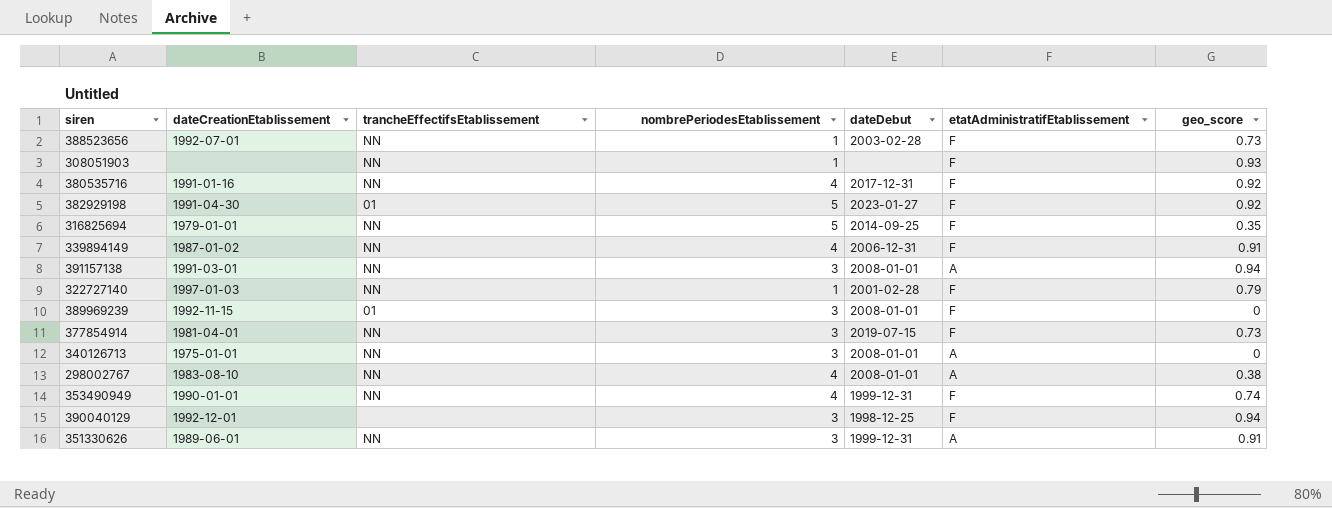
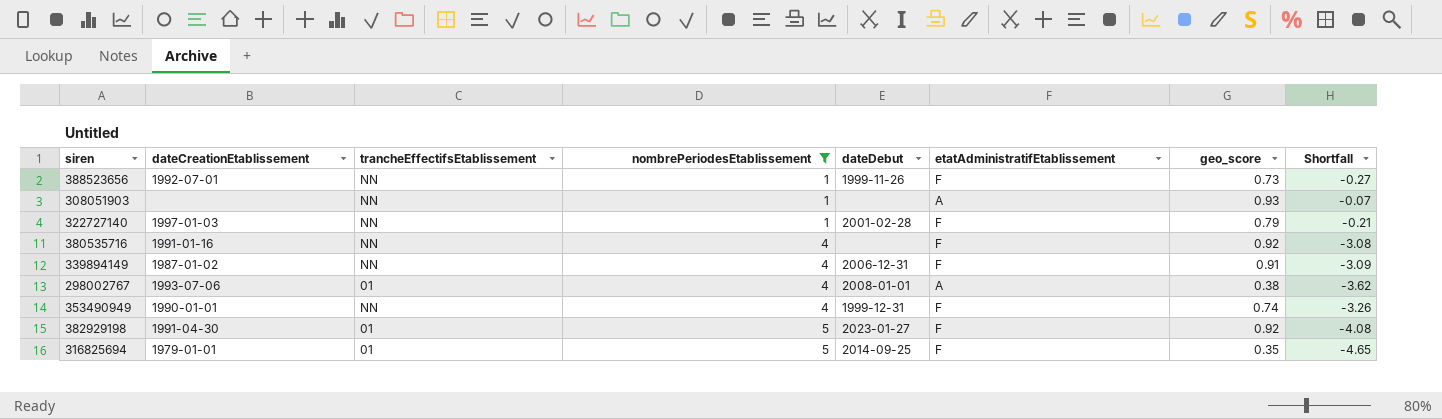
filter: none -> nombrePeriodesEtablissement != 3
row order: none -> nombrePeriodesEtablissement ascending
column Shortfall | formula: none -> [geo_score] - [nombrePeriodesEtablissement]
388523656 | dateDebut: 2003-02-28 -> 1999-11-26
308051903 | etatAdministratifEtablissement: F -> A
380535716 | dateDebut: 2017-12-31 -> none
298002767 | dateCreationEtablissement: 1983-08-10 -> 1993-07-06
298002767 | trancheEffectifsEtablissement: NN -> 01
316825694 | trancheEffectifsEtablissement: NN -> 01

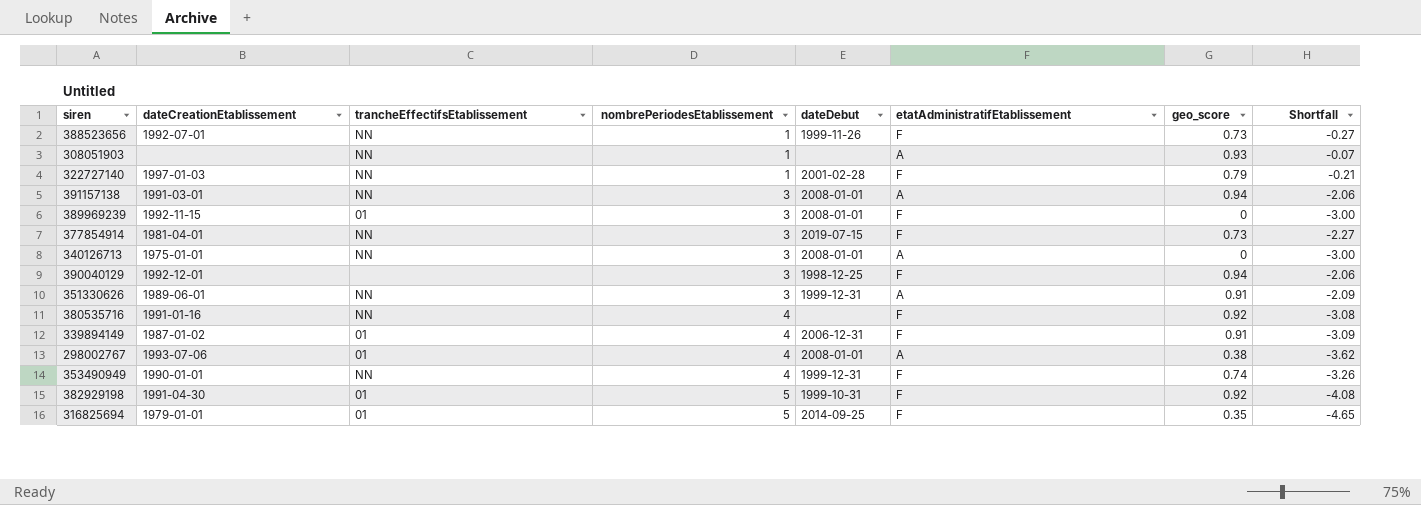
filter: nombrePeriodesEtablissement != 3 -> none
339894149 | trancheEffectifsEtablissement: NN -> 01
382929198 | dateDebut: 2023-01-27 -> 1999-10-31

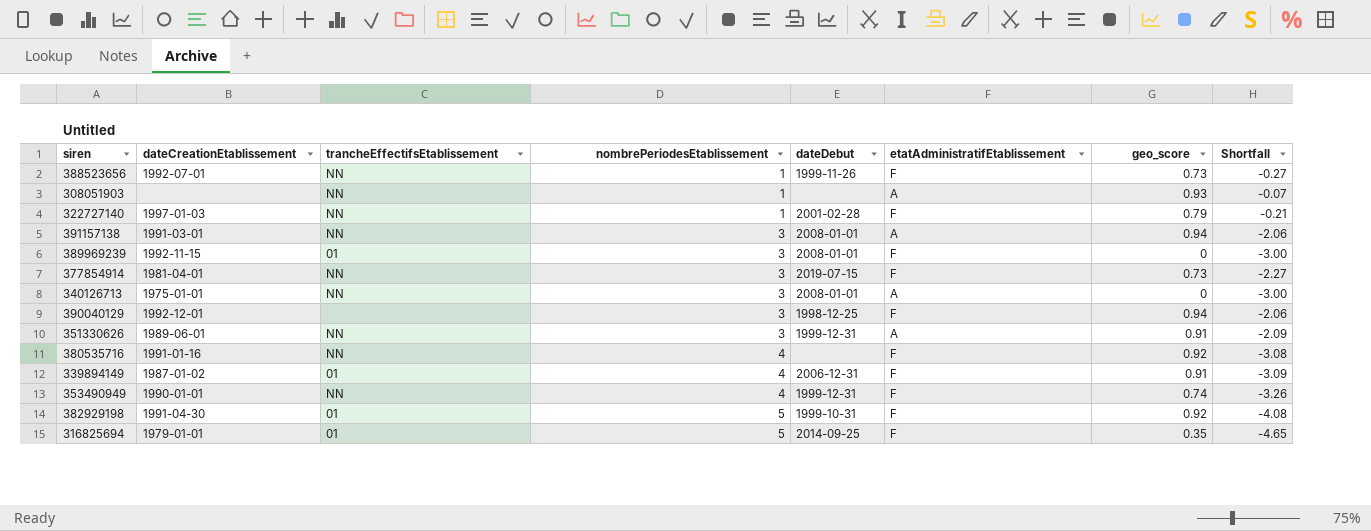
row 298002767: 1993-07-06 | 01 | 4 | 2008-01-01 | A | 0.38 | -3.62 -> none

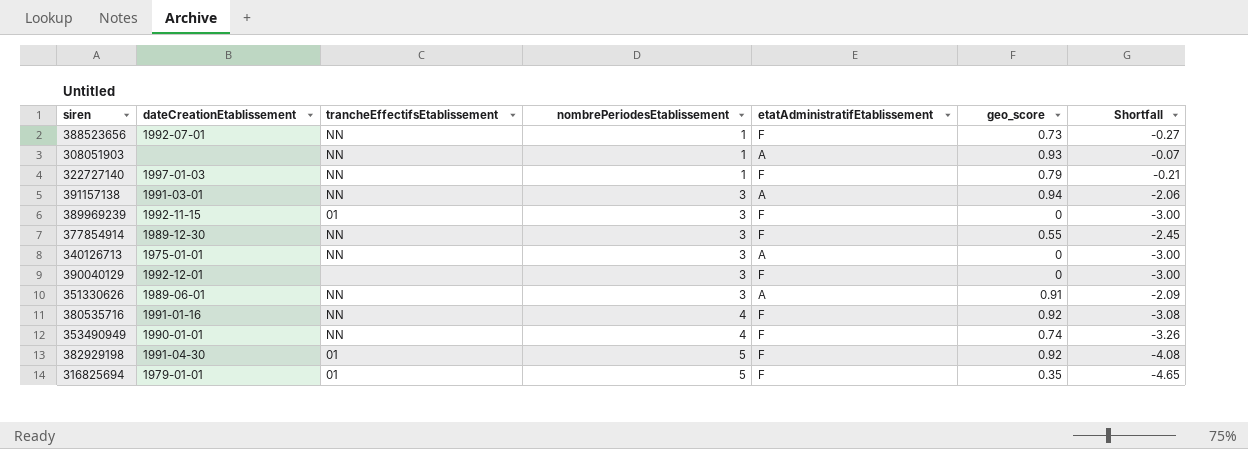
column dateDebut | position: 5 -> none
row 339894149: 1987-01-02 | 01 | 4 | 2006-12-31 | F | 0.91 | -3.09 -> none
377854914 | dateCreationEtablissement: 1981-04-01 -> 1989-12-30
377854914 | geo_score: 0.73 -> 0.55
377854914 | Shortfall: -2.27 -> -2.45
390040129 | geo_score: 0.94 -> 0
390040129 | Shortfall: -2.06 -> -3.00

